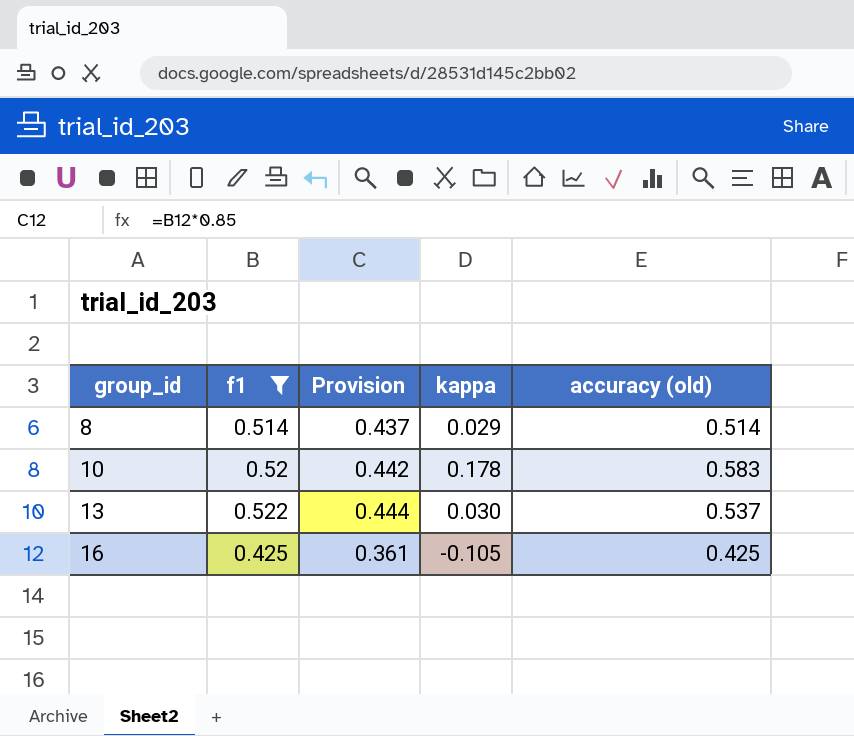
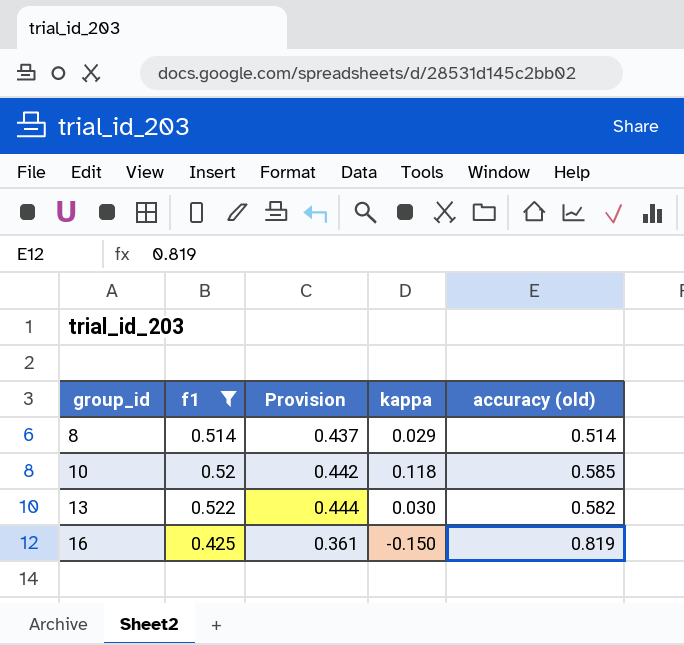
10 | kappa: 0.178 -> 0.118
10 | accuracy (old): 0.583 -> 0.585
13 | accuracy (old): 0.537 -> 0.582
16 | kappa: -0.105 -> -0.150
16 | accuracy (old): 0.425 -> 0.819

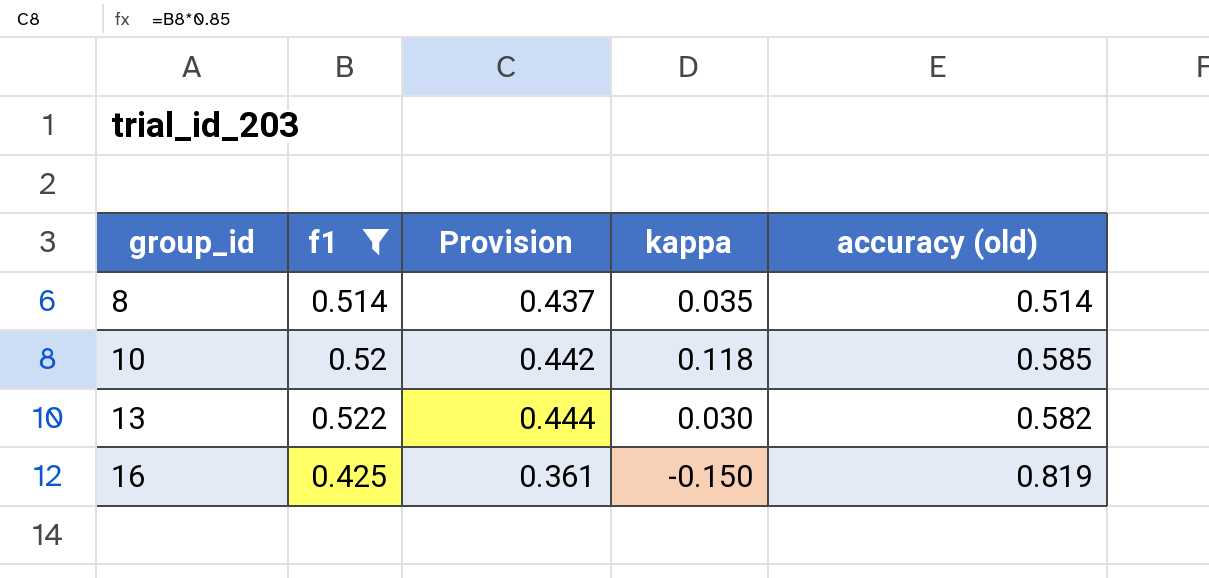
8 | kappa: 0.029 -> 0.035

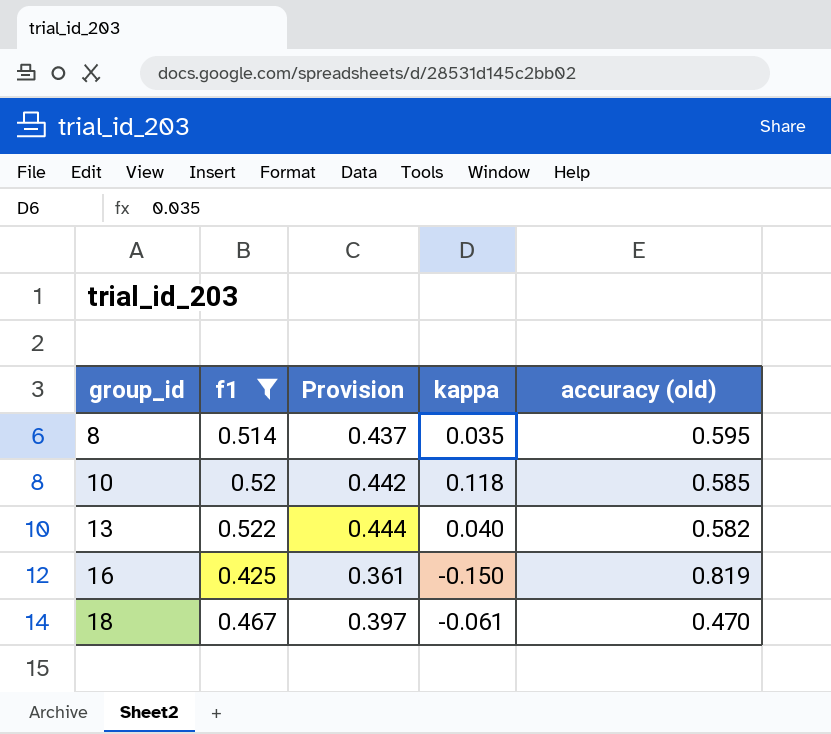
8 | accuracy (old): 0.514 -> 0.595
13 | kappa: 0.030 -> 0.040
row 18: none -> 0.467 | 0.397 | -0.061 | 0.470

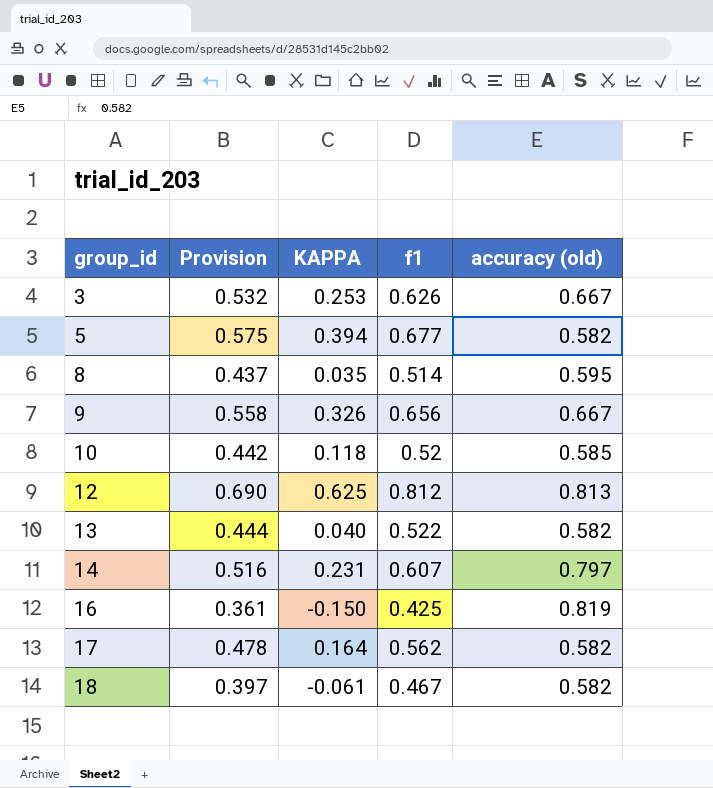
filter: f1 <= 0.522 -> none
column name: kappa -> KAPPA
column f1 | position: 2 -> 4
18 | accuracy (old): 0.470 -> 0.582

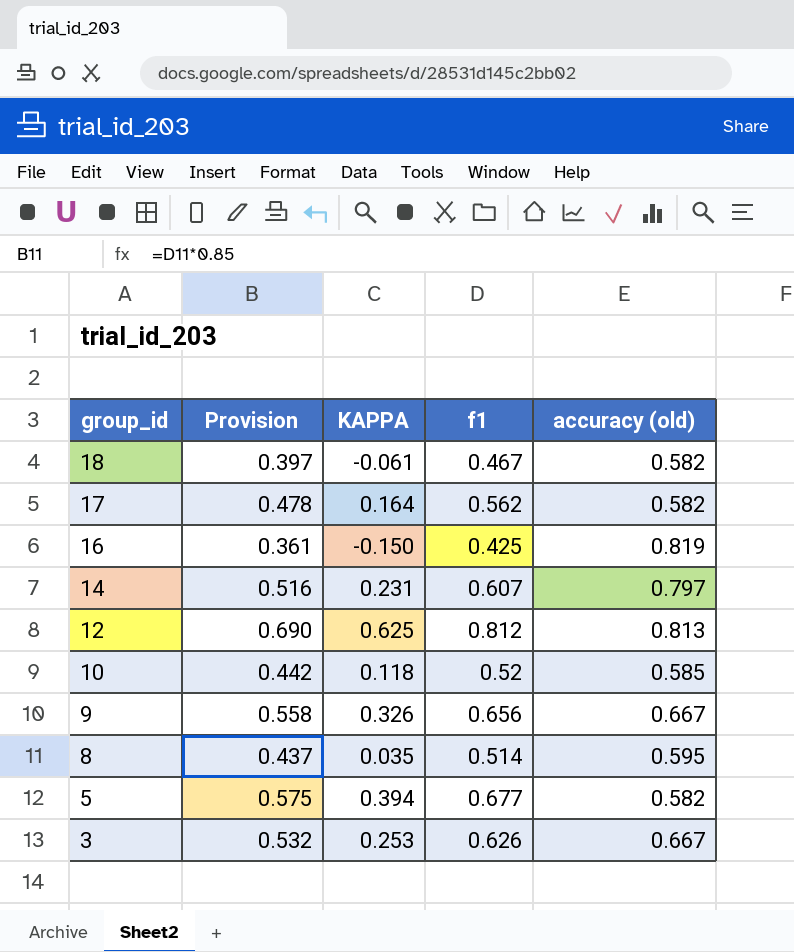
row order: group_id ascending -> group_id descending
row 13: 0.444 | 0.040 | 0.522 | 0.582 -> none

